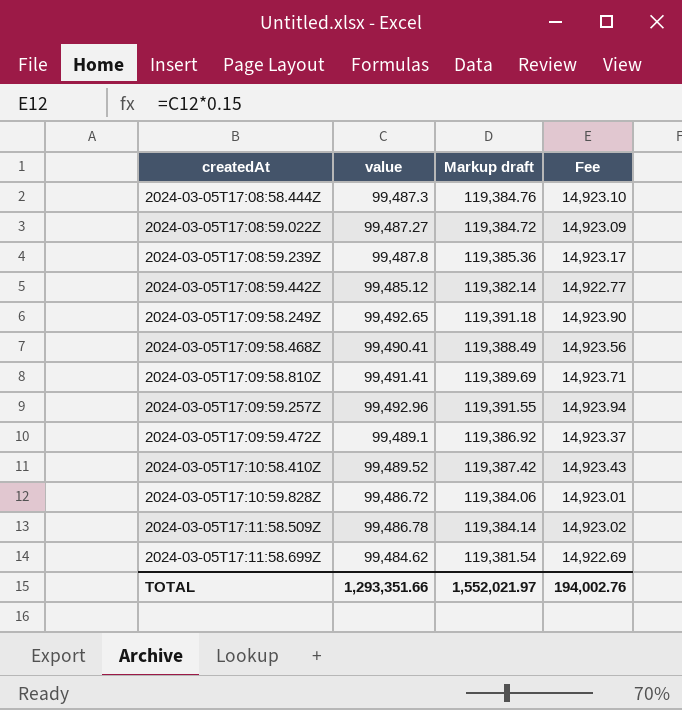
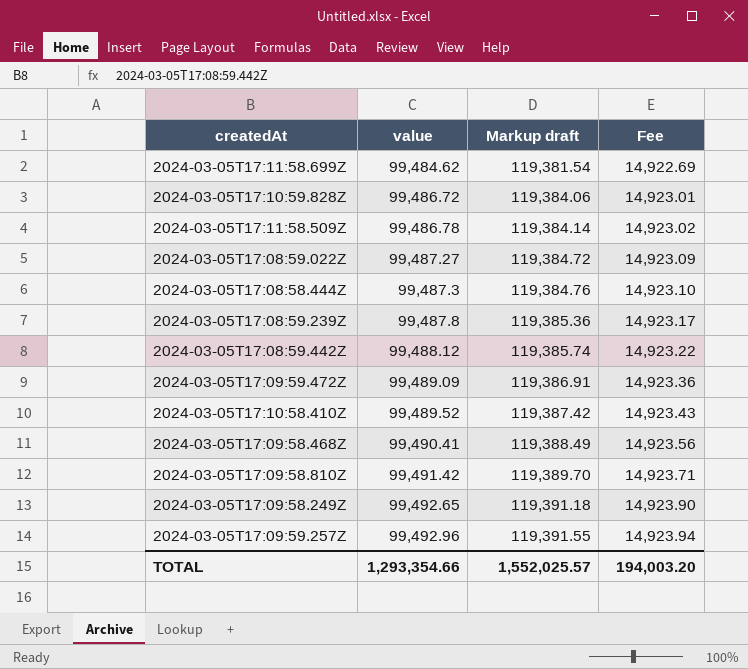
row order: createdAt ascending -> value ascending
2024-03-05T17:08:59.442Z | value: 99,485.12 -> 99,488.12
2024-03-05T17:08:59.442Z | Markup draft: 119,382.14 -> 119,385.74
2024-03-05T17:08:59.442Z | Fee: 14,922.77 -> 14,923.22
2024-03-05T17:09:59.472Z | value: 99,489.1 -> 99,489.09
2024-03-05T17:09:59.472Z | Markup draft: 119,386.92 -> 119,386.91
2024-03-05T17:09:59.472Z | Fee: 14,923.37 -> 14,923.36
2024-03-05T17:09:58.810Z | value: 99,491.41 -> 99,491.42
2024-03-05T17:09:58.810Z | Markup draft: 119,389.69 -> 119,389.70
TOTAL | value: 1,293,351.66 -> 1,293,354.66
TOTAL | Markup draft: 1,552,021.97 -> 1,552,025.57
TOTAL | Fee: 194,002.76 -> 194,003.20

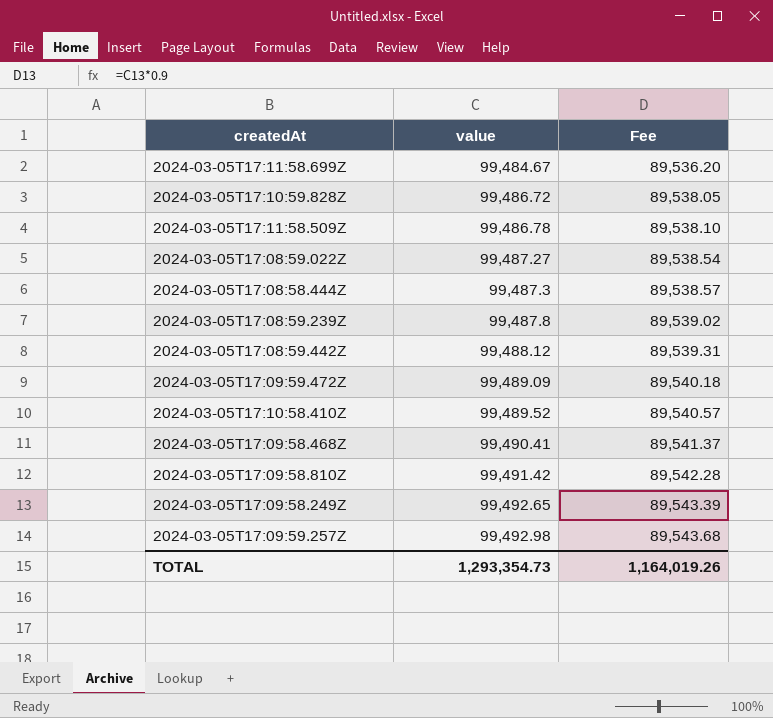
column Markup draft | formula: [value] * 1.2 -> none
column Fee | formula: [value] * 0.15 -> [value] * 0.9
2024-03-05T17:11:58.699Z | value: 99,484.62 -> 99,484.67
2024-03-05T17:09:59.257Z | value: 99,492.96 -> 99,492.98
TOTAL | value: 1,293,354.66 -> 1,293,354.73
TOTAL | Fee: 194,003.20 -> 1,164,019.26

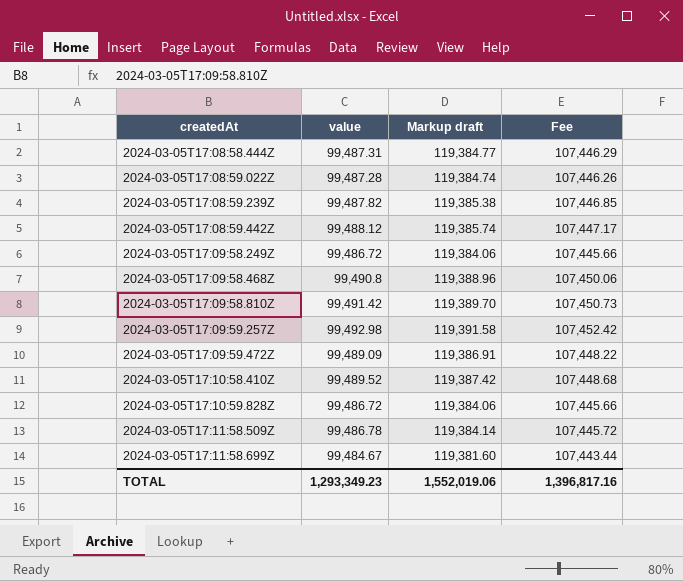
row order: value ascending -> createdAt ascending
column Markup draft | formula: none -> [value] * 1.2
column Fee | formula: [value] * 0.9 -> [value] * 1.08
2024-03-05T17:08:58.444Z | value: 99,487.3 -> 99,487.31
2024-03-05T17:08:59.022Z | value: 99,487.27 -> 99,487.28
2024-03-05T17:08:59.239Z | value: 99,487.8 -> 99,487.82
2024-03-05T17:09:58.249Z | value: 99,492.65 -> 99,486.72
2024-03-05T17:09:58.468Z | value: 99,490.41 -> 99,490.8
TOTAL | value: 1,293,354.73 -> 1,293,349.23
TOTAL | Fee: 1,164,019.26 -> 1,396,817.16

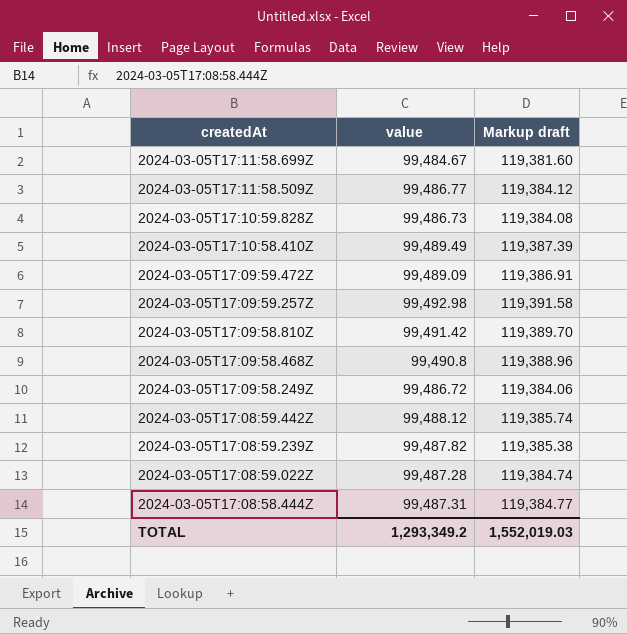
row order: createdAt ascending -> createdAt descending
column Fee | formula: [value] * 1.08 -> none
2024-03-05T17:11:58.509Z | value: 99,486.78 -> 99,486.77
2024-03-05T17:11:58.509Z | Markup draft: 119,384.14 -> 119,384.12
2024-03-05T17:10:59.828Z | value: 99,486.72 -> 99,486.73
2024-03-05T17:10:59.828Z | Markup draft: 119,384.06 -> 119,384.08
2024-03-05T17:10:58.410Z | value: 99,489.52 -> 99,489.49
2024-03-05T17:10:58.410Z | Markup draft: 119,387.42 -> 119,387.39
TOTAL | value: 1,293,349.23 -> 1,293,349.2
TOTAL | Markup draft: 1,552,019.06 -> 1,552,019.03

